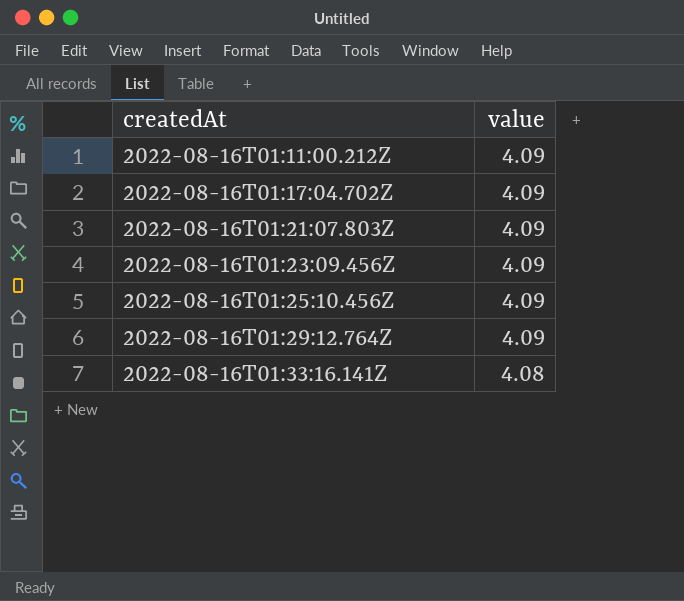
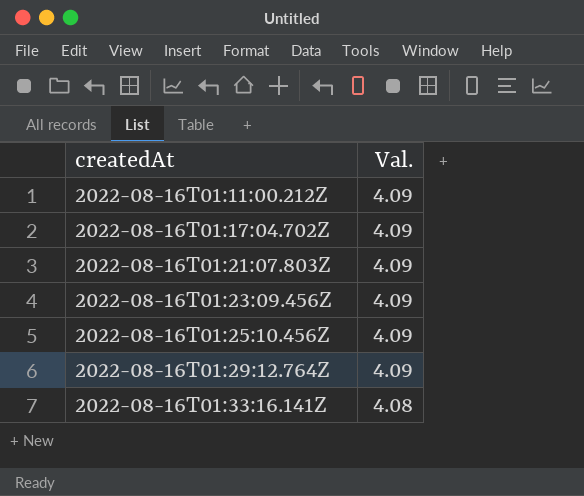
column name: value -> Val.

